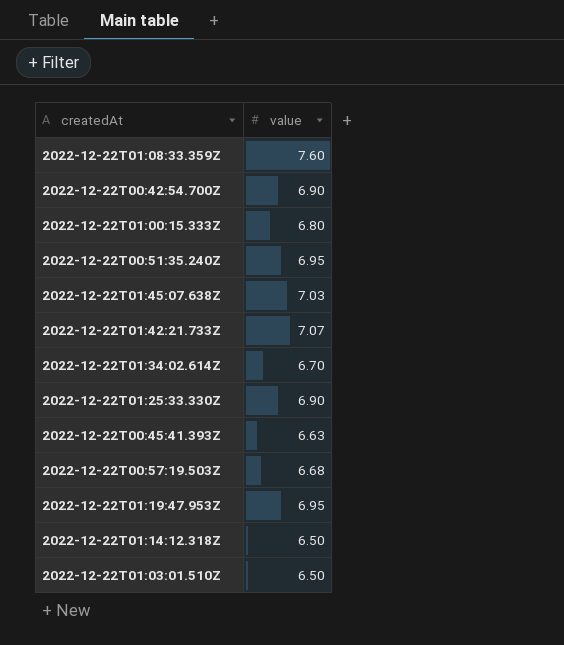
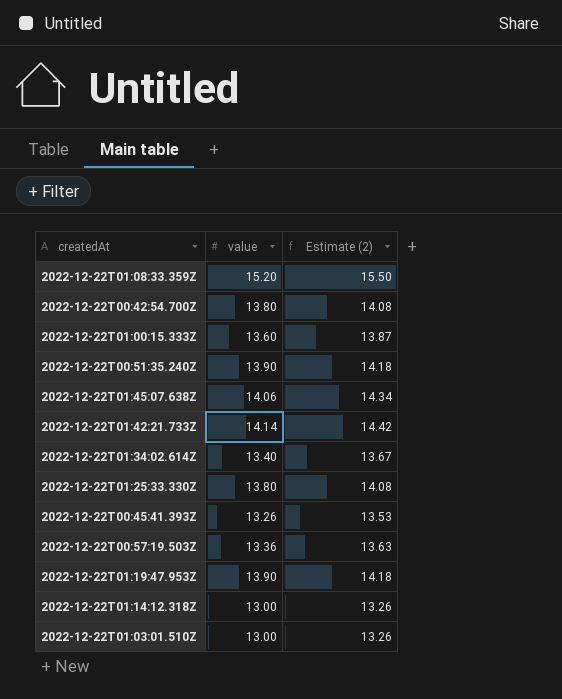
column Estimate (2) | formula: none -> [value] * 1.02
2022-12-22T01:08:33.359Z | value: 7.60 -> 15.20
2022-12-22T00:42:54.700Z | value: 6.90 -> 13.80
2022-12-22T01:00:15.333Z | value: 6.80 -> 13.60
2022-12-22T00:51:35.240Z | value: 6.95 -> 13.90
2022-12-22T01:45:07.638Z | value: 7.03 -> 14.06
2022-12-22T01:42:21.733Z | value: 7.07 -> 14.14
2022-12-22T01:34:02.614Z | value: 6.70 -> 13.40
2022-12-22T01:25:33.330Z | value: 6.90 -> 13.80
2022-12-22T00:45:41.393Z | value: 6.63 -> 13.26
2022-12-22T00:57:19.503Z | value: 6.68 -> 13.36
2022-12-22T01:19:47.953Z | value: 6.95 -> 13.90
2022-12-22T01:14:12.318Z | value: 6.50 -> 13.00
2022-12-22T01:03:01.510Z | value: 6.50 -> 13.00

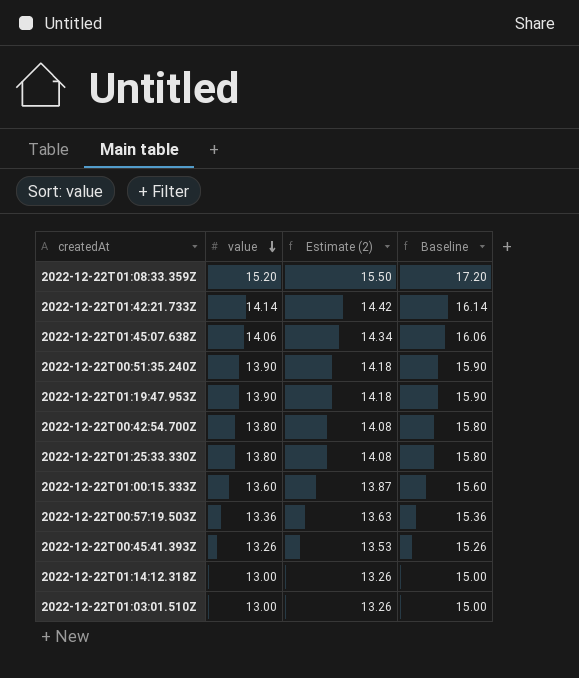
row order: none -> value descending
column Baseline | formula: none -> [value] + 2
row 2022-12-22T01:34:02.614Z: 13.40 | 13.67 -> none

